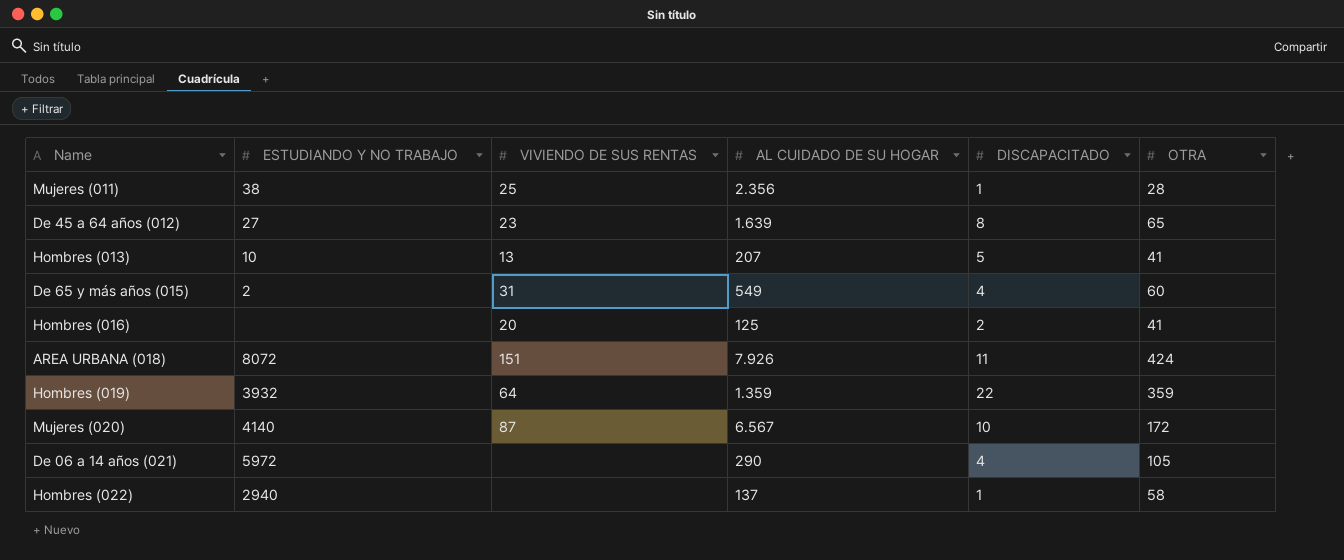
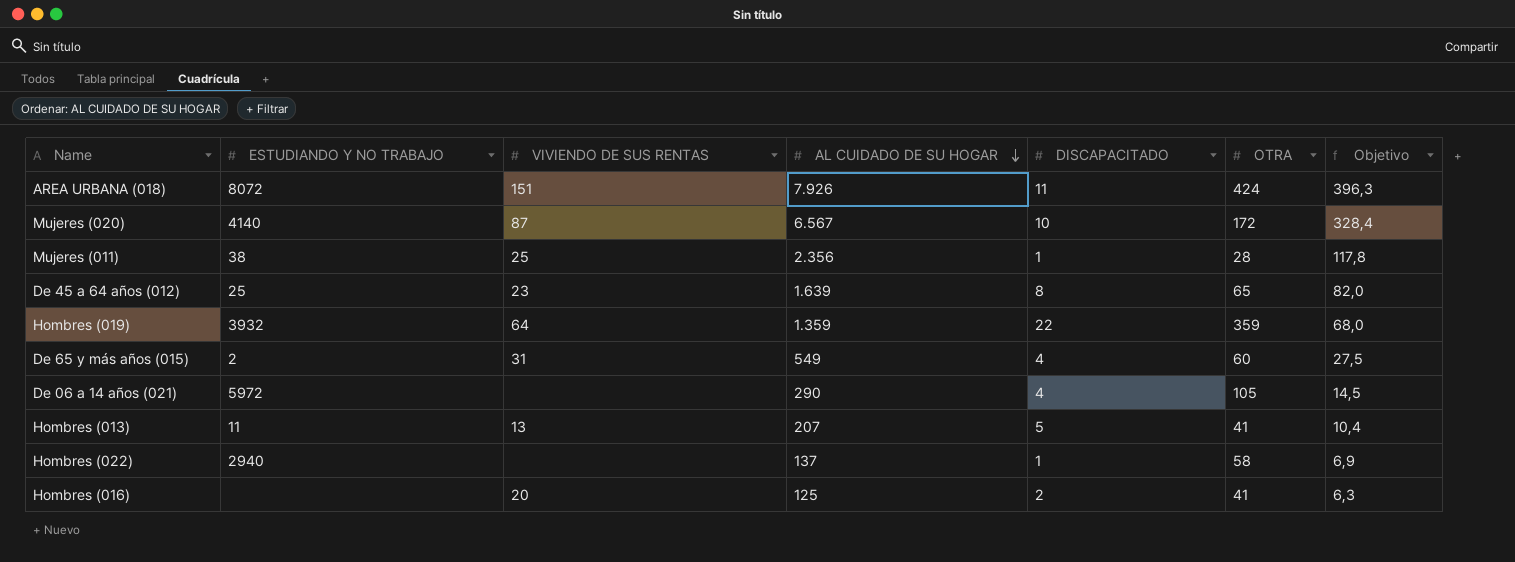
row order: none -> AL CUIDADO DE SU HOGAR descending
column Objetivo | formula: none -> [AL CUIDADO DE SU HOGAR] * 0,05
De 45 a 64 años (012) | ESTUDIANDO Y NO TRABAJO: 27 -> 25
Hombres (013) | ESTUDIANDO Y NO TRABAJO: 10 -> 11

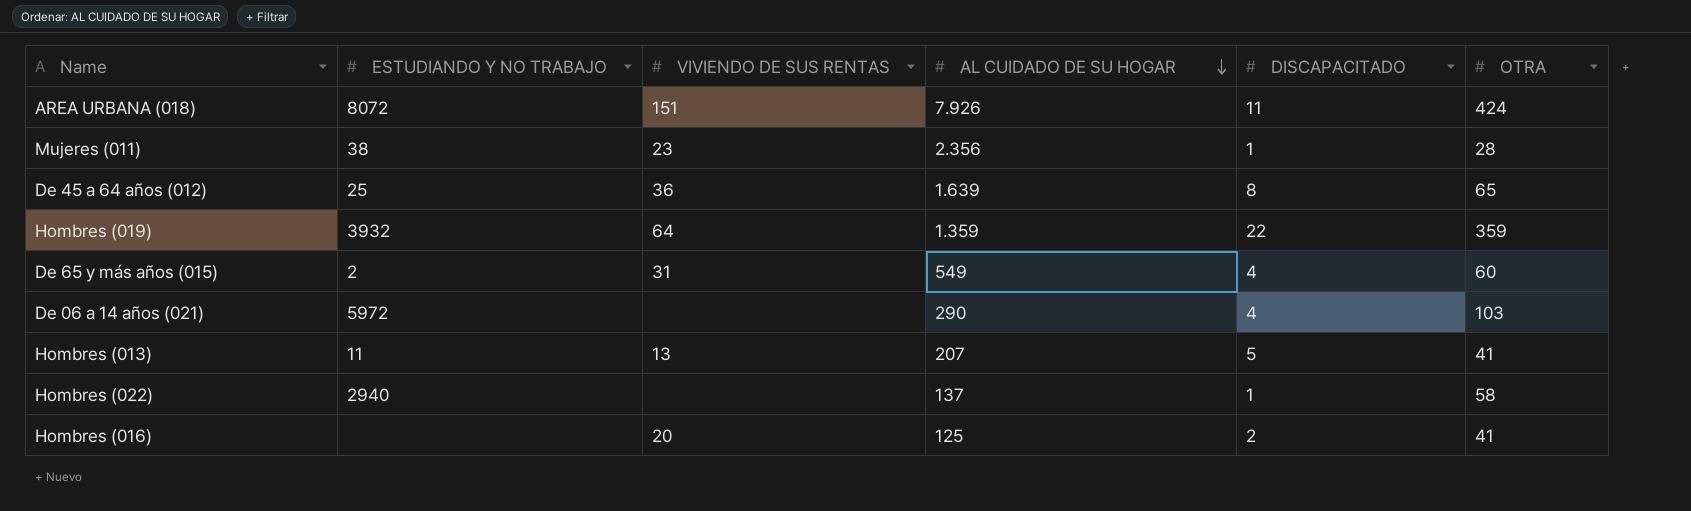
column Objetivo | formula: [AL CUIDADO DE SU HOGAR] * 0,05 -> none
row Mujeres (020): 4140 | 87 | 6.567 | 10 | 172 | 328,4 -> none
Mujeres (011) | VIVIENDO DE SUS RENTAS: 25 -> 23
De 45 a 64 años (012) | VIVIENDO DE SUS RENTAS: 23 -> 36
De 06 a 14 años (021) | OTRA: 105 -> 103

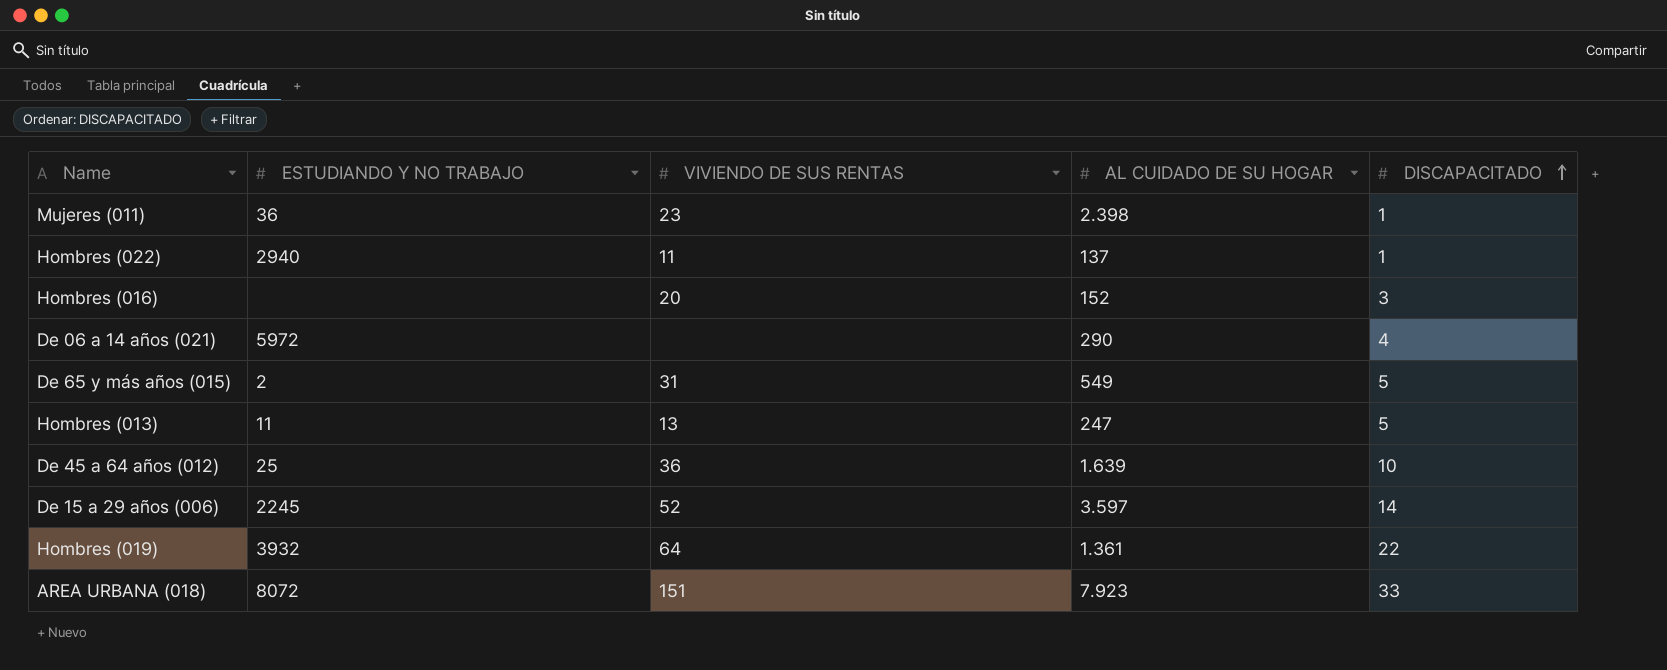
row order: AL CUIDADO DE SU HOGAR descending -> DISCAPACITADO ascending
column OTRA | position: 6 -> none
Mujeres (011) | ESTUDIANDO Y NO TRABAJO: 38 -> 36
Mujeres (011) | AL CUIDADO DE SU HOGAR: 2.356 -> 2.398
Hombres (022) | VIVIENDO DE SUS RENTAS: none -> 11
Hombres (016) | AL CUIDADO DE SU HOGAR: 125 -> 152
Hombres (016) | DISCAPACITADO: 2 -> 3
De 65 y más años (015) | DISCAPACITADO: 4 -> 5
Hombres (013) | AL CUIDADO DE SU HOGAR: 207 -> 247
De 45 a 64 años (012) | DISCAPACITADO: 8 -> 10
row De 15 a 29 años (006): none -> 2245 | 52 | 3.597 | 14
Hombres (019) | AL CUIDADO DE SU HOGAR: 1.359 -> 1.361
AREA URBANA (018) | AL CUIDADO DE SU HOGAR: 7.926 -> 7.923
AREA URBANA (018) | DISCAPACITADO: 11 -> 33

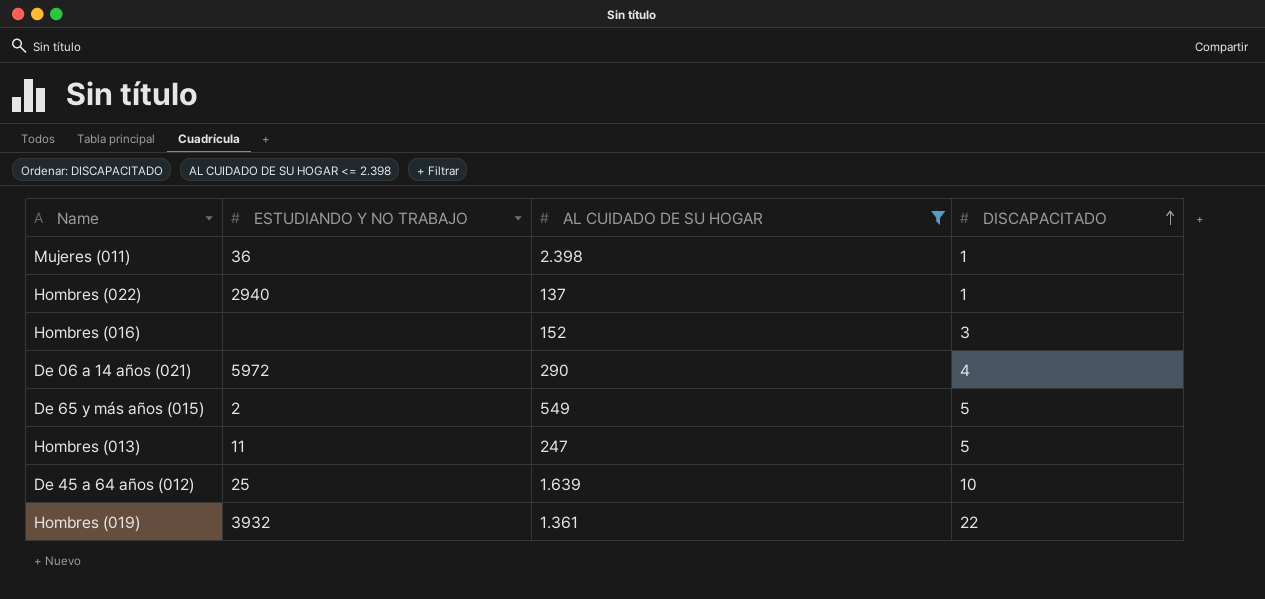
filter: none -> AL CUIDADO DE SU HOGAR <= 2.398
column VIVIENDO DE SUS RENTAS | position: 3 -> none

